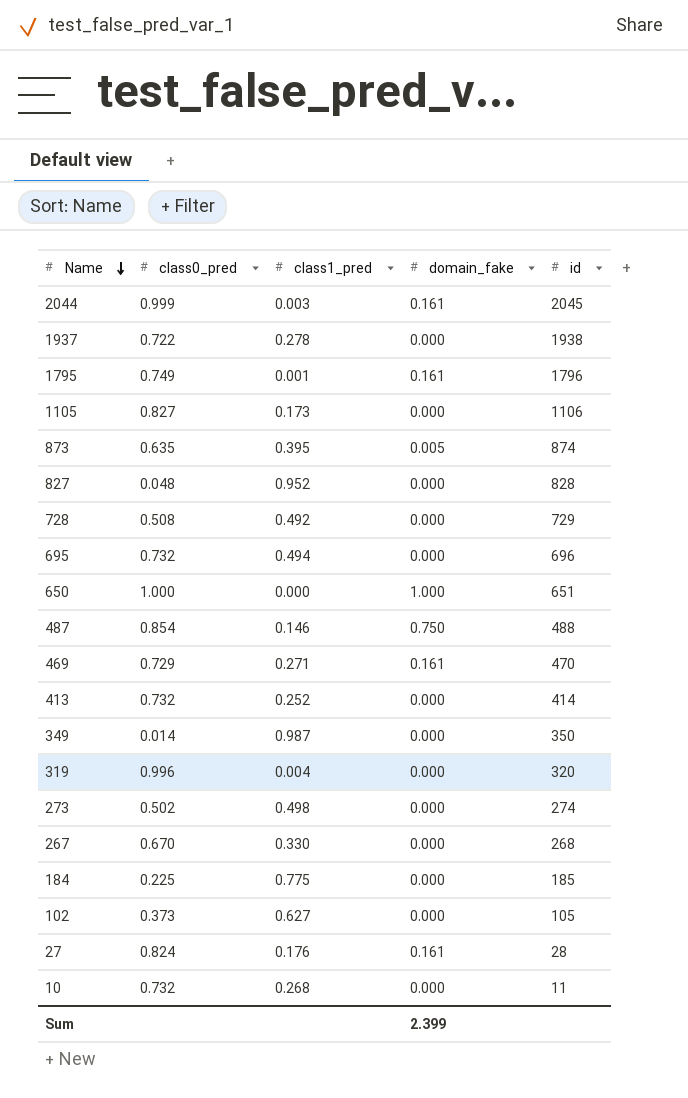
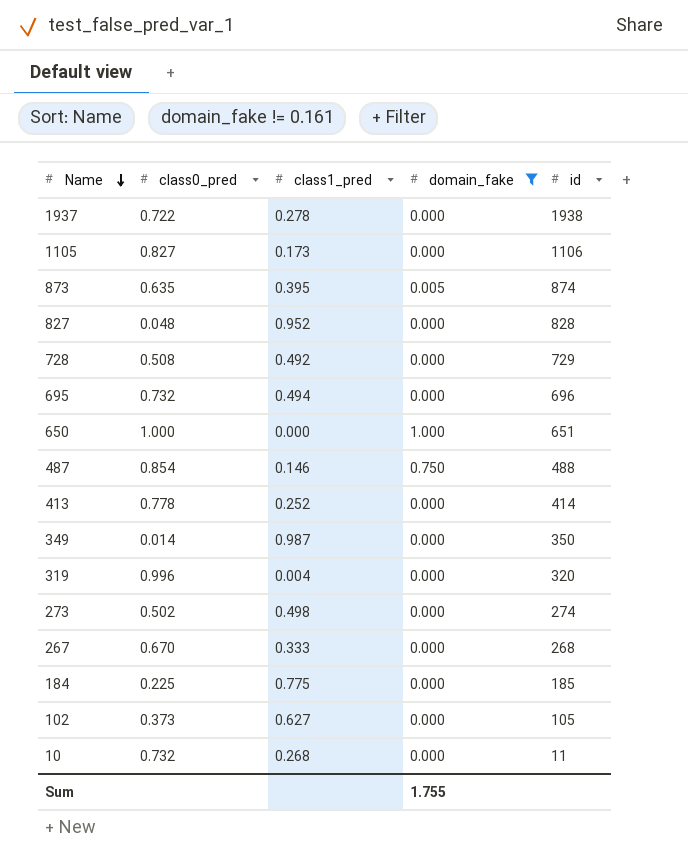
filter: none -> domain_fake != 0.161
413 | class0_pred: 0.732 -> 0.778
267 | class1_pred: 0.330 -> 0.333
Sum | domain_fake: 2.399 -> 1.755

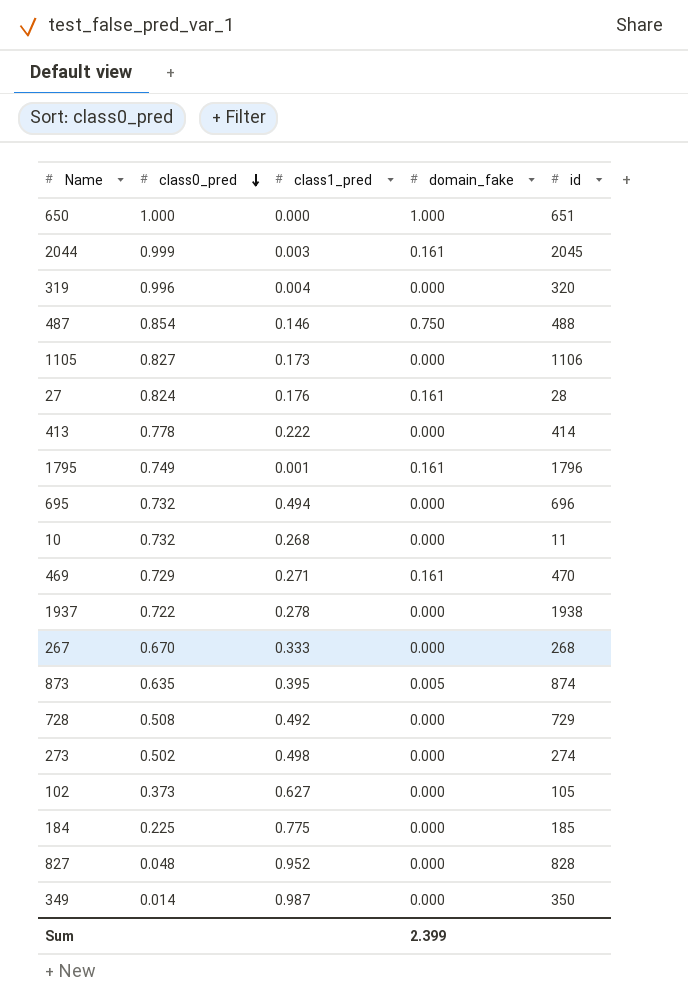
filter: domain_fake != 0.161 -> none
row order: Name descending -> class0_pred descending
413 | class1_pred: 0.252 -> 0.222
Sum | domain_fake: 1.755 -> 2.399

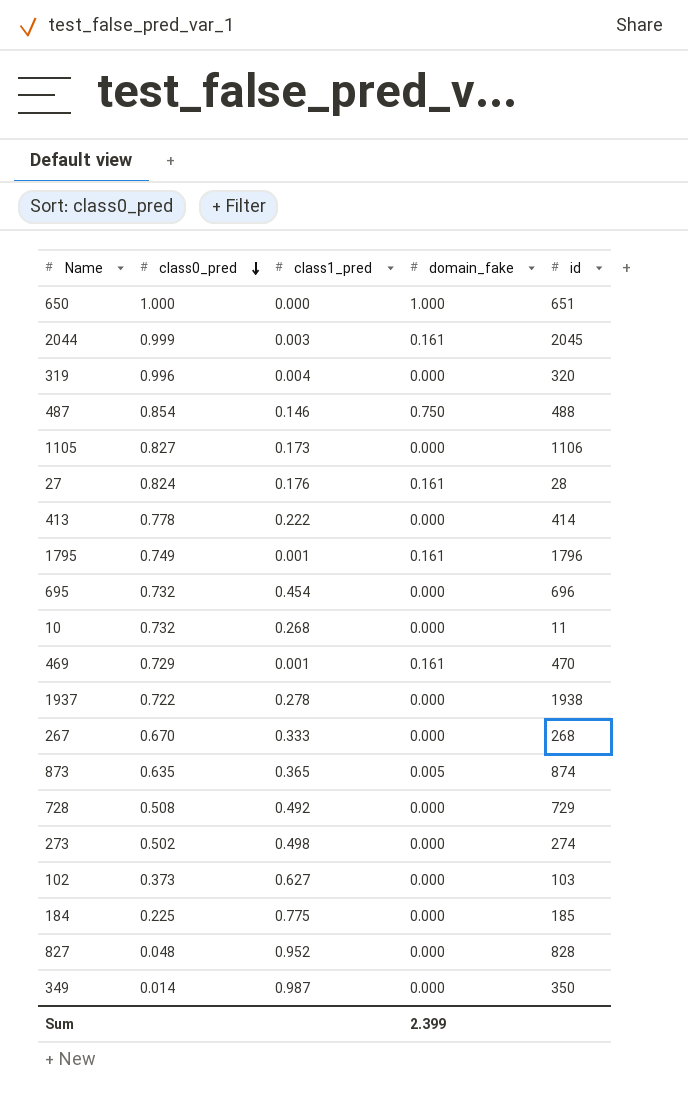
695 | class1_pred: 0.494 -> 0.454
469 | class1_pred: 0.271 -> 0.001
873 | class1_pred: 0.395 -> 0.365
102 | id: 105 -> 103

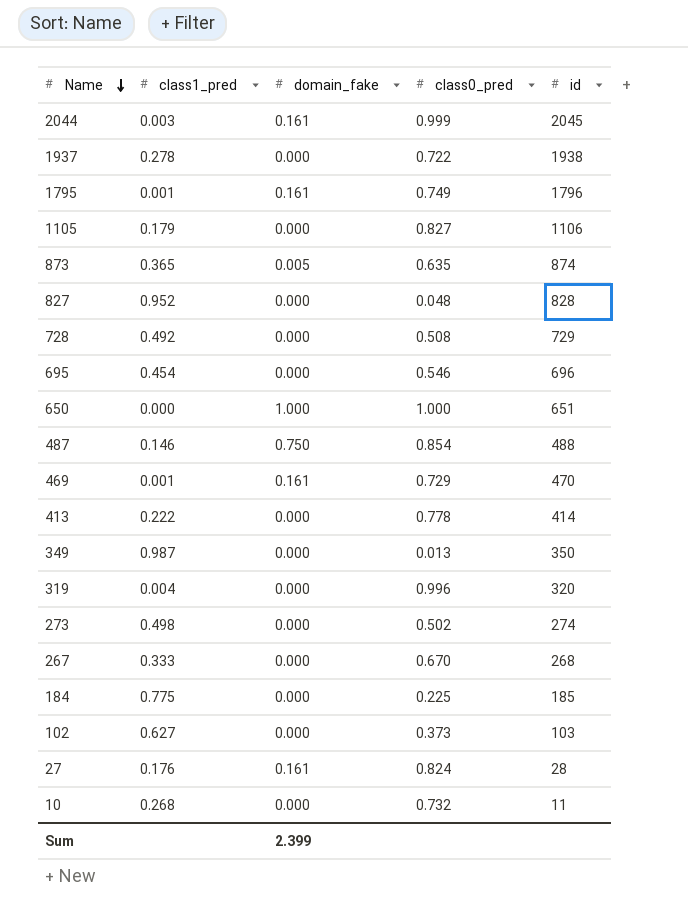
row order: class0_pred descending -> Name descending
column class0_pred | position: 2 -> 4
1105 | class1_pred: 0.173 -> 0.179
695 | class0_pred: 0.732 -> 0.546
349 | class0_pred: 0.014 -> 0.013

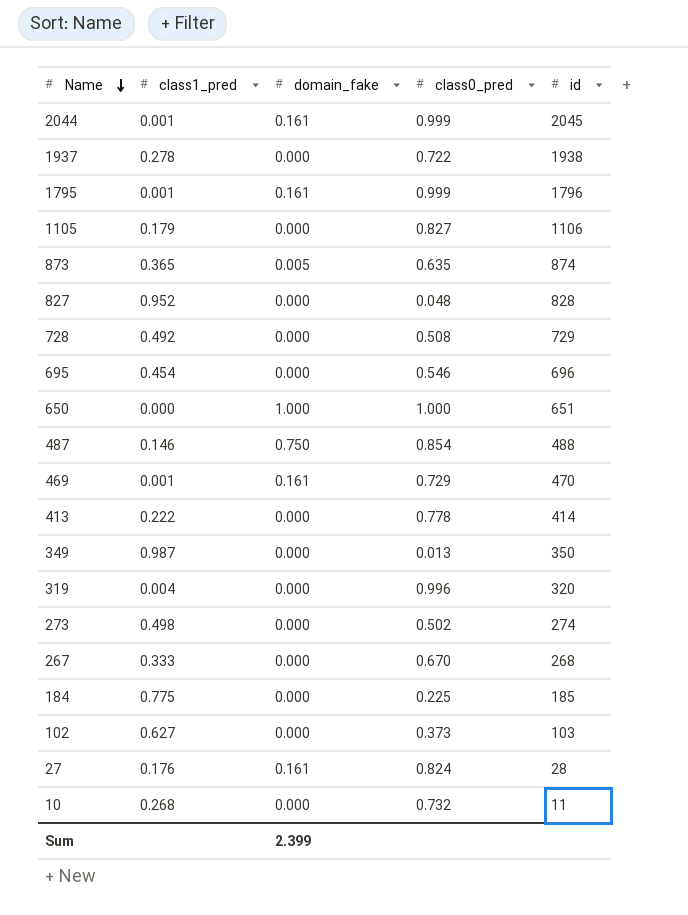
2044 | class1_pred: 0.003 -> 0.001
1795 | class0_pred: 0.749 -> 0.999

